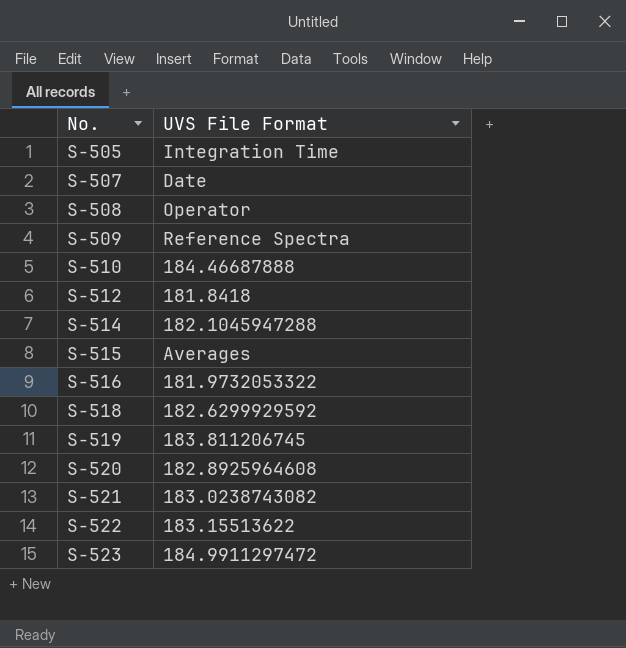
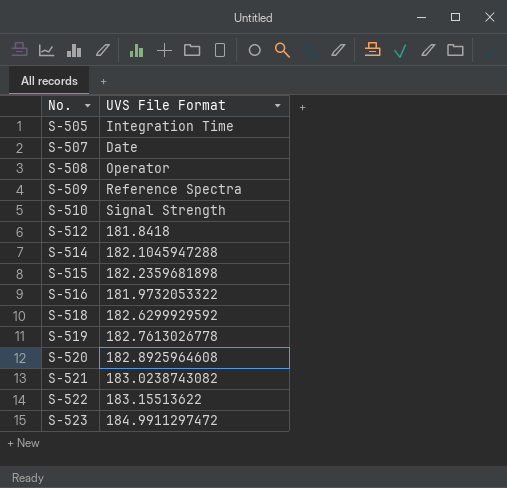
S-510 | UVS File Format: 184.46687888 -> Signal Strength
S-515 | UVS File Format: Averages -> 182.2359681898
S-519 | UVS File Format: 183.811206745 -> 182.7613026778

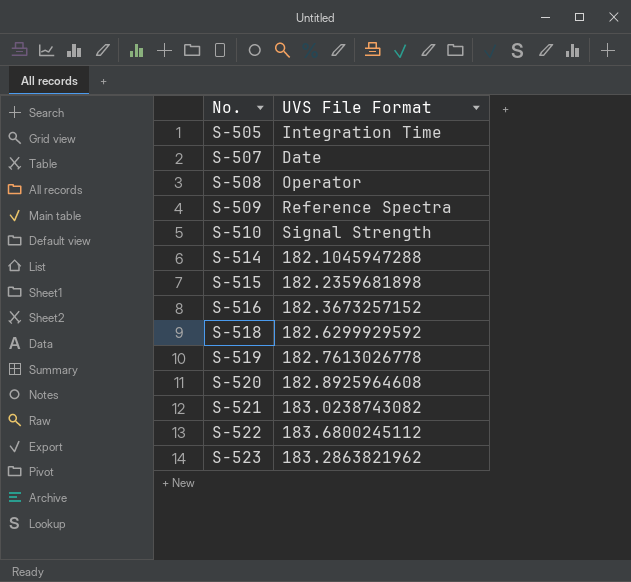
row S-512: 181.8418 -> none
S-516 | UVS File Format: 181.9732053322 -> 182.3673257152
S-522 | UVS File Format: 183.15513622 -> 183.6800245112
S-523 | UVS File Format: 184.9911297472 -> 183.2863821962

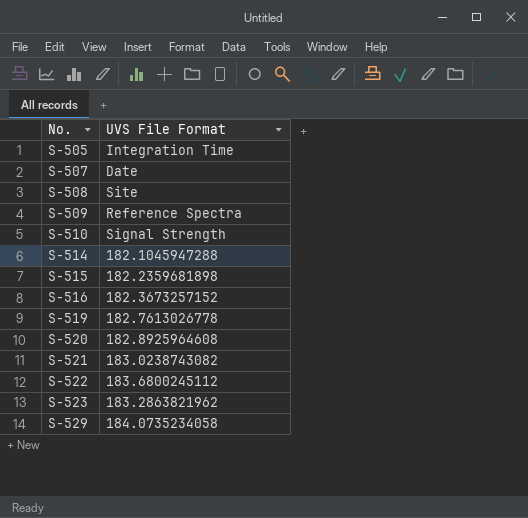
row S-518: 182.6299929592 -> none
S-508 | UVS File Format: Operator -> Site
row S-529: none -> 184.0735234058

